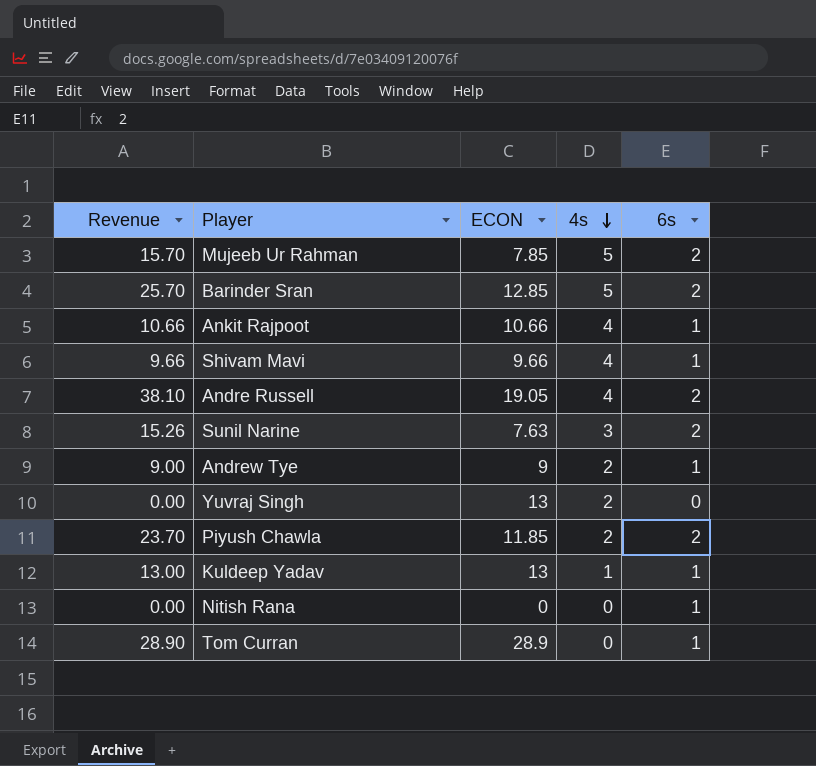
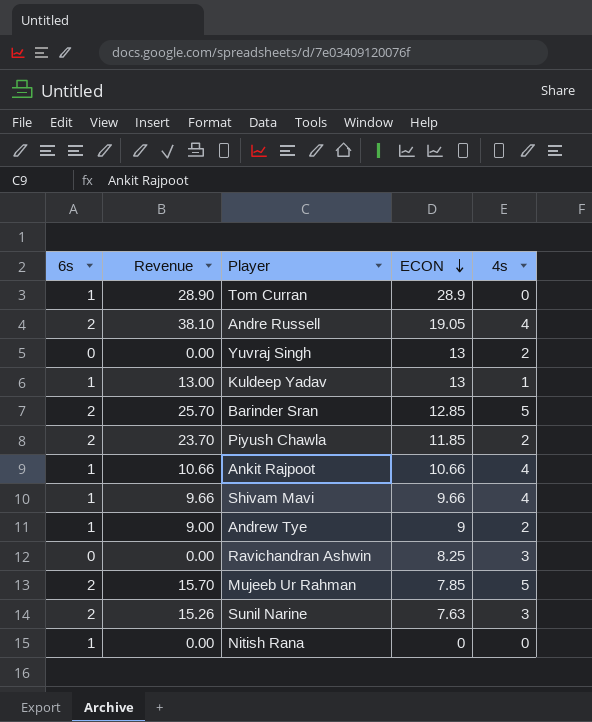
row order: 4s descending -> ECON descending
column 6s | position: 5 -> 1
row Ravichandran Ashwin: none -> 0 | 0.00 | 8.25 | 3

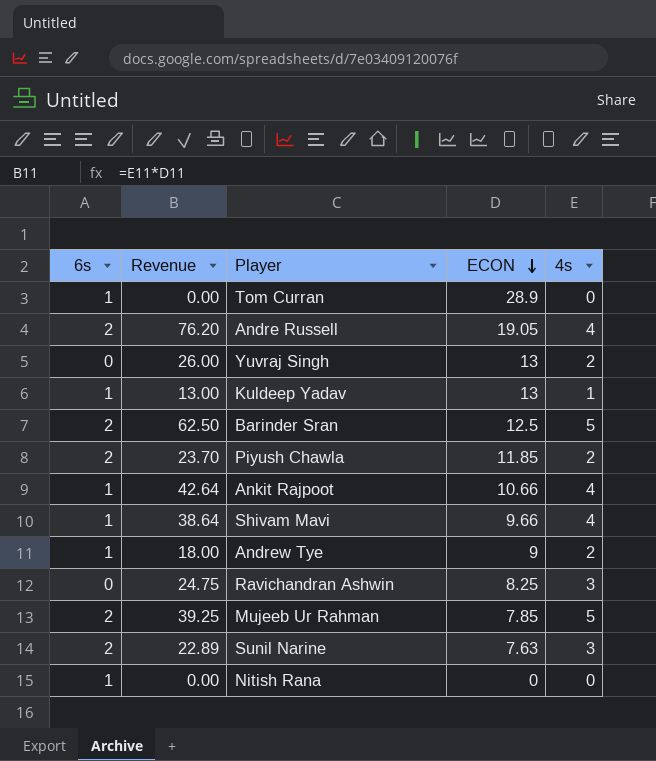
column Revenue | formula: [6s] * [ECON] -> [ECON] * [4s]
Barinder Sran | ECON: 12.85 -> 12.5

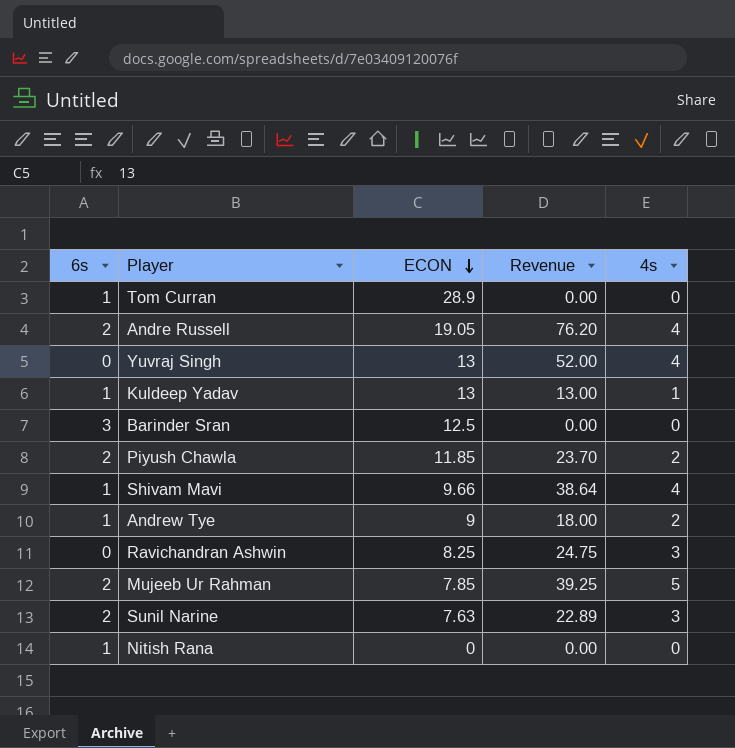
column Revenue | position: 2 -> 4
row Ankit Rajpoot: 1 | 42.64 | 10.66 | 4 -> none
Yuvraj Singh | Revenue: 26.00 -> 52.00
Yuvraj Singh | 4s: 2 -> 4
Barinder Sran | 6s: 2 -> 3
Barinder Sran | Revenue: 62.50 -> 0.00
Barinder Sran | 4s: 5 -> 0

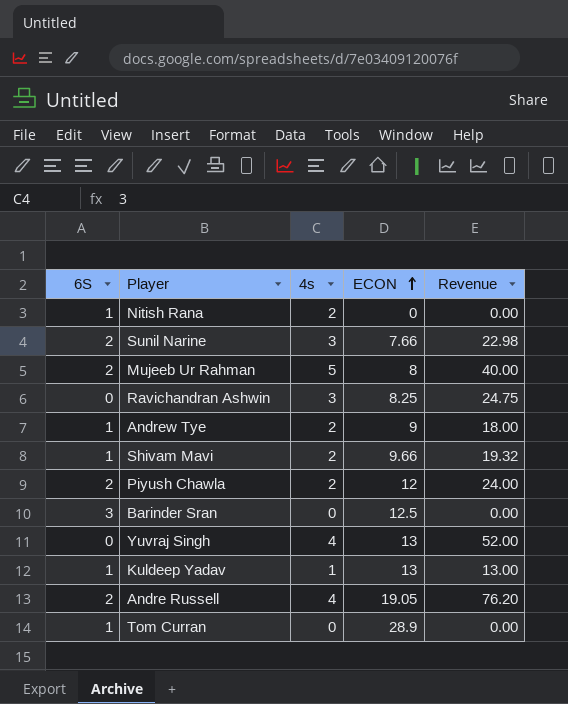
row order: ECON descending -> ECON ascending
column name: 6s -> 6S
column 4s | position: 5 -> 3
Nitish Rana | 4s: 0 -> 2
Sunil Narine | ECON: 7.63 -> 7.66
Sunil Narine | Revenue: 22.89 -> 22.98
Mujeeb Ur Rahman | ECON: 7.85 -> 8
Mujeeb Ur Rahman | Revenue: 39.25 -> 40.00
Shivam Mavi | 4s: 4 -> 2
Shivam Mavi | Revenue: 38.64 -> 19.32
Piyush Chawla | ECON: 11.85 -> 12
Piyush Chawla | Revenue: 23.70 -> 24.00

